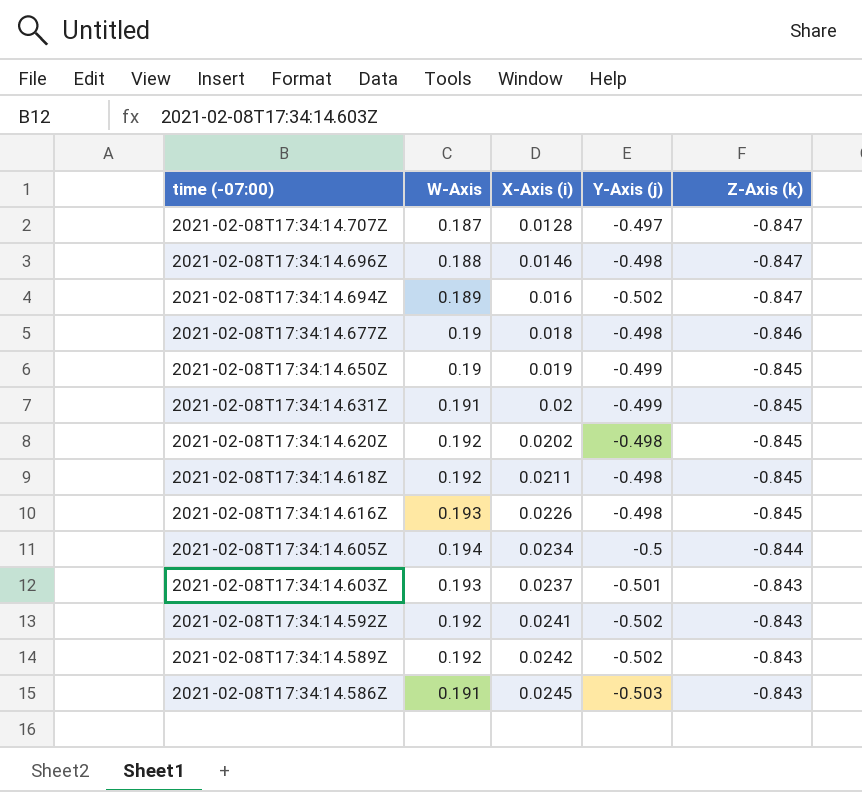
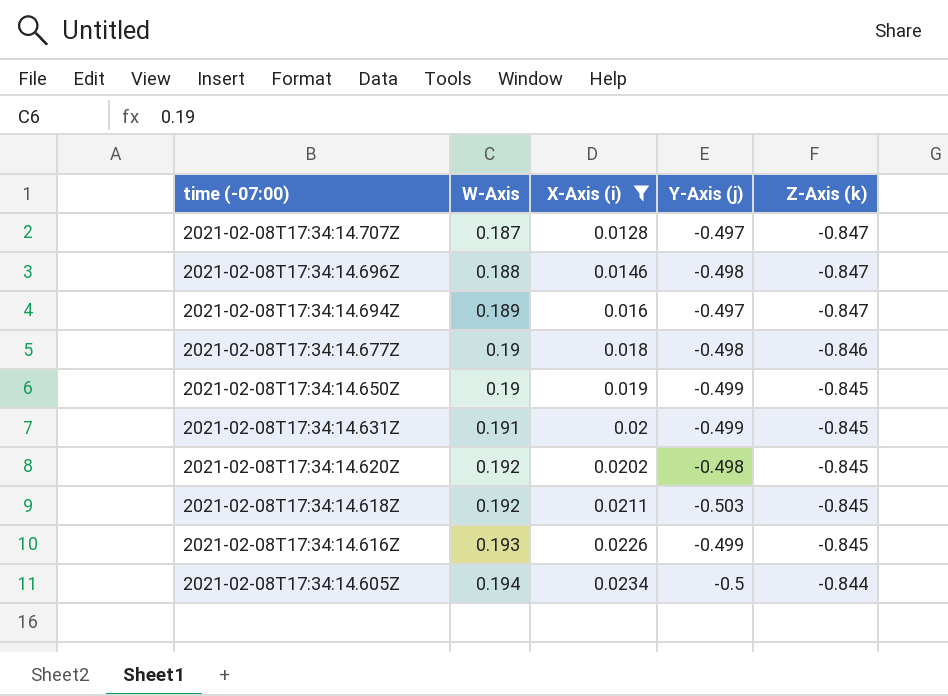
filter: none -> X-Axis (i) <= 0.0234
2021-02-08T17:34:14.694Z | Y-Axis (j): -0.502 -> -0.497
2021-02-08T17:34:14.618Z | Y-Axis (j): -0.498 -> -0.503
2021-02-08T17:34:14.616Z | Y-Axis (j): -0.498 -> -0.499

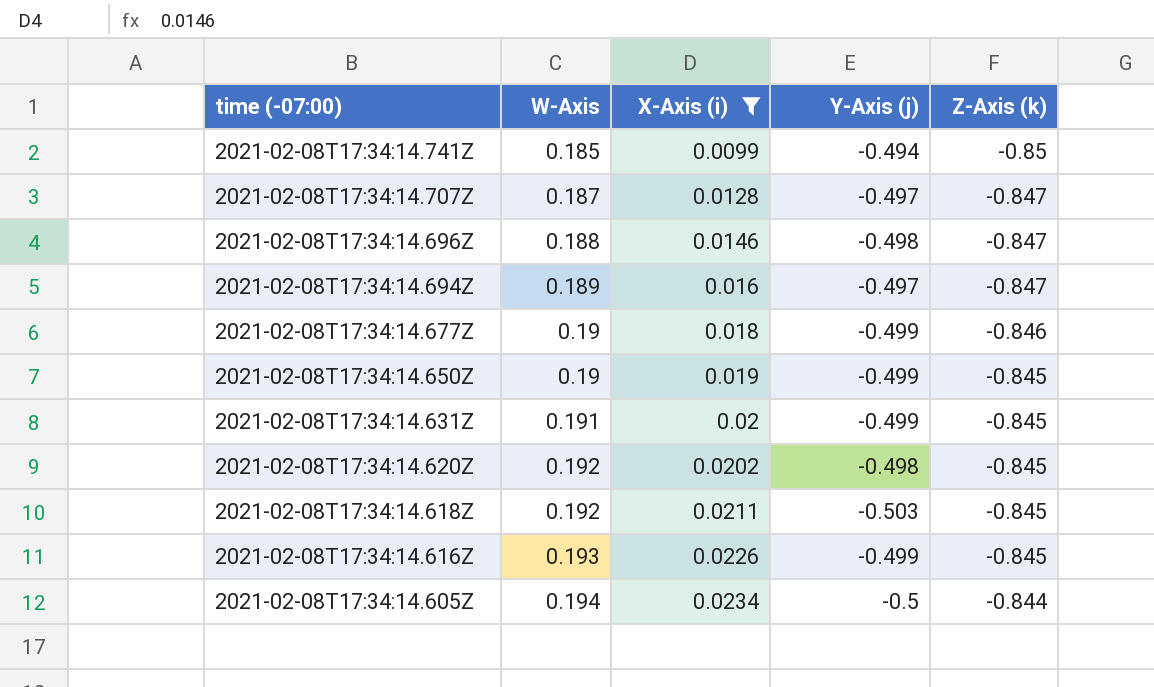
row 2021-02-08T17:34:14.741Z: none -> 0.185 | 0.0099 | -0.494 | -0.85
2021-02-08T17:34:14.677Z | Y-Axis (j): -0.498 -> -0.499

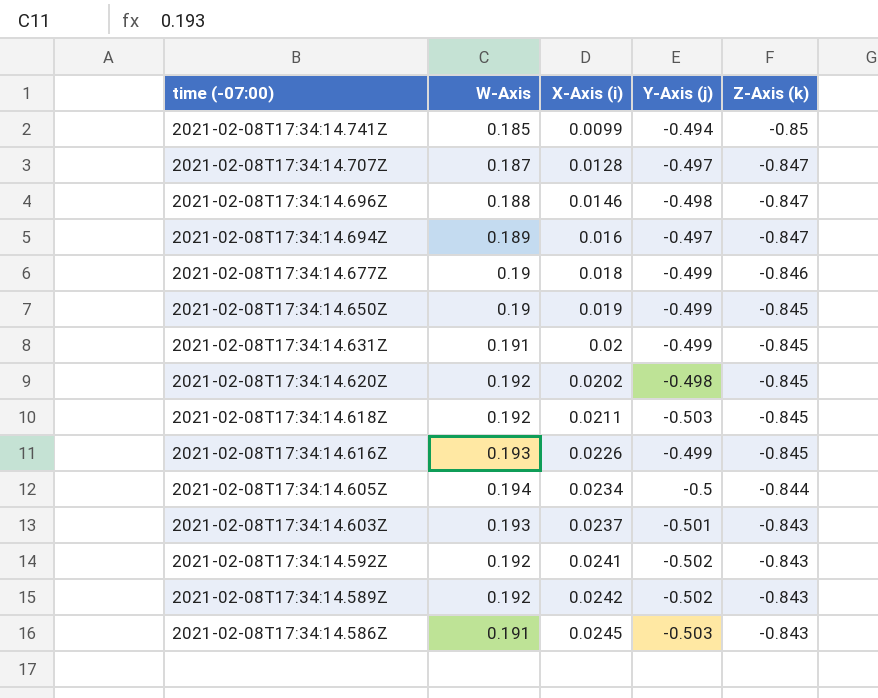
filter: X-Axis (i) <= 0.0234 -> none

